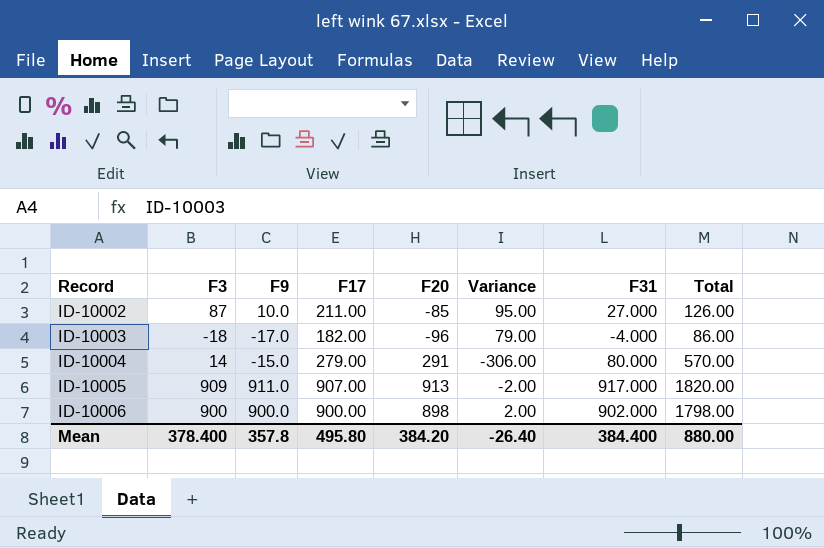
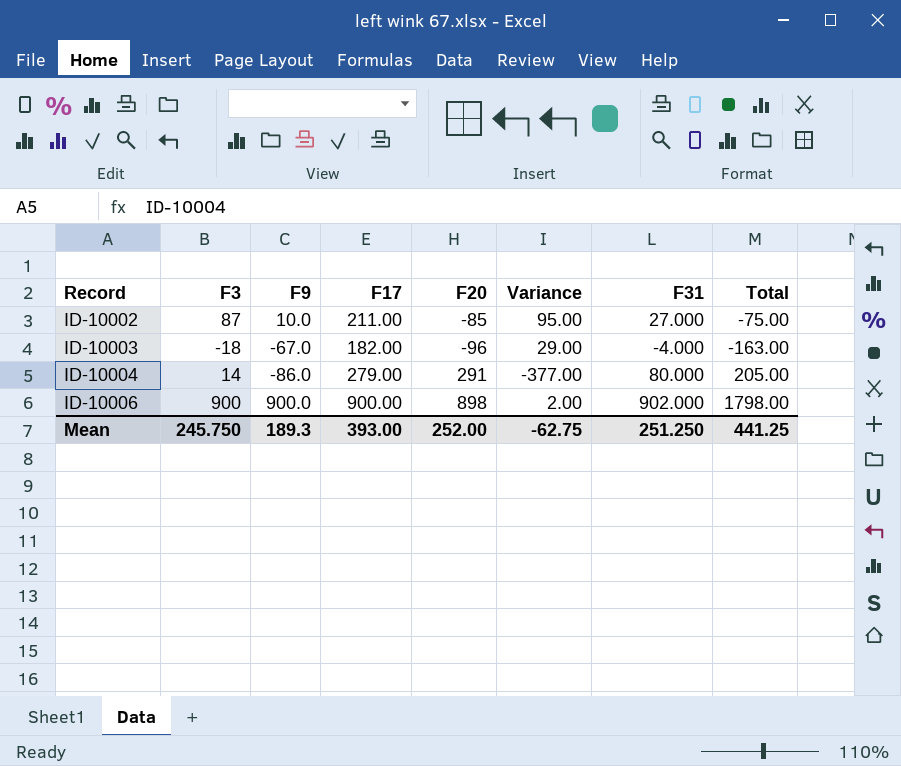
column Total | formula: [F17] + [F20] -> [F9] + [F20]
row ID-10005: 909 | 911.0 | 907.00 | 913 | -2.00 | 917.000 | 1820.00 -> none
ID-10003 | F9: -17.0 -> -67.0
ID-10003 | Variance: 79.00 -> 29.00
ID-10004 | F9: -15.0 -> -86.0
ID-10004 | Variance: -306.00 -> -377.00
Mean | F3: 378.400 -> 245.750
Mean | F9: 357.8 -> 189.3
Mean | F17: 495.80 -> 393.00
Mean | F20: 384.20 -> 252.00
Mean | Variance: -26.40 -> -62.75
Mean | F31: 384.400 -> 251.250
Mean | Total: 880.00 -> 441.25

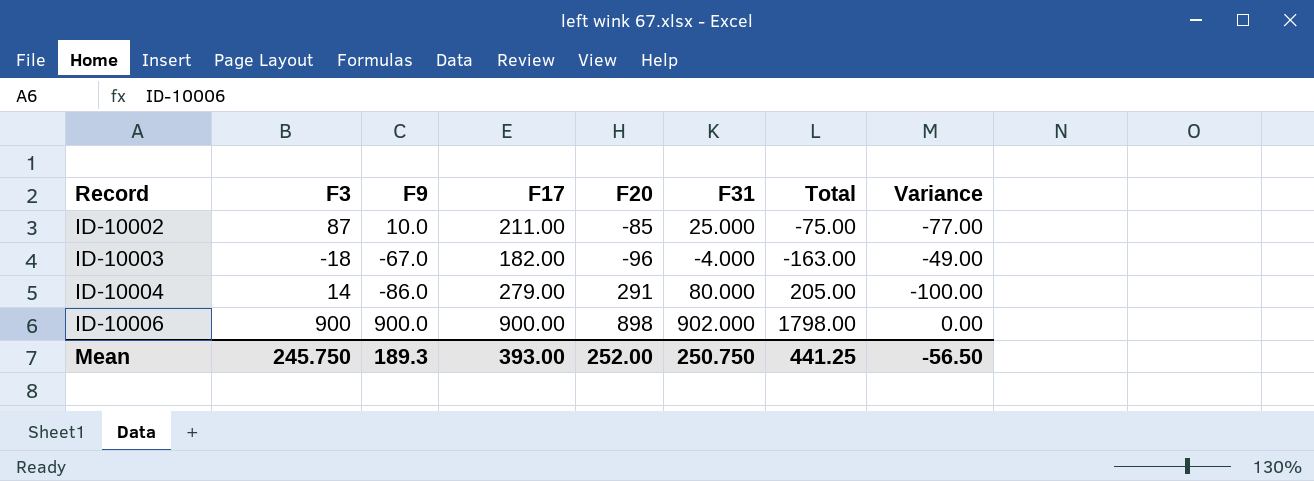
column Variance | formula: [F9] - [F20] -> [F9] - [F3]
column Variance | position: 6 -> 8
ID-10002 | F31: 27.000 -> 25.000
Mean | F31: 251.250 -> 250.750
Mean | Variance: -62.75 -> -56.50

